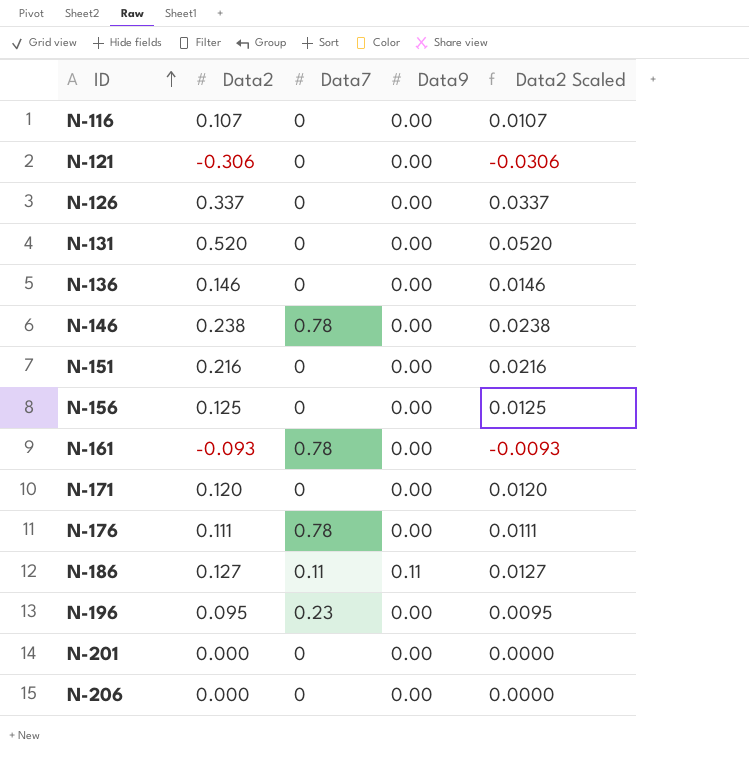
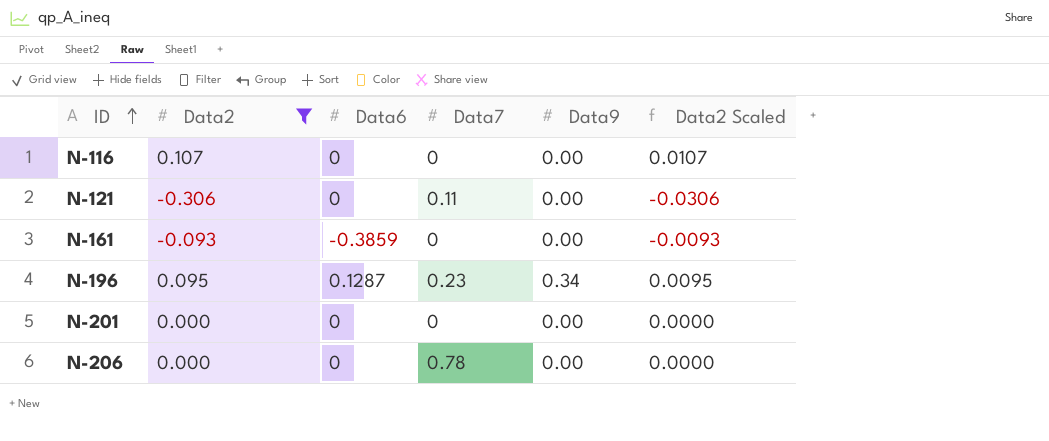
filter: none -> Data2 <= 0.107
column Data6 | position: none -> 3
N-121 | Data7: 0 -> 0.11
N-161 | Data7: 0.78 -> 0
N-196 | Data9: 0.00 -> 0.34
N-206 | Data7: 0 -> 0.78

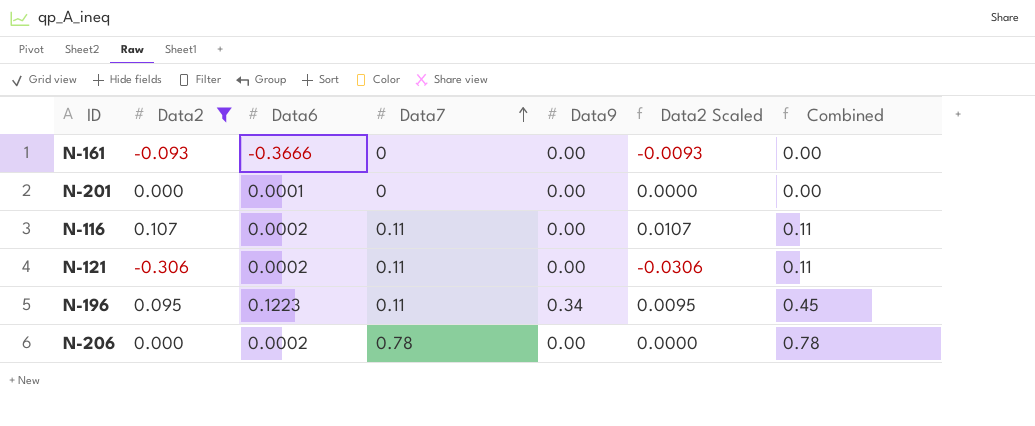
row order: ID ascending -> Data7 ascending
column Combined | formula: none -> [Data7] + [Data9]
N-161 | Data6: -0.3859 -> -0.3666
N-201 | Data6: 0 -> 0.0001
N-116 | Data6: 0 -> 0.0002
N-116 | Data7: 0 -> 0.11
N-121 | Data6: 0 -> 0.0002
N-196 | Data6: 0.1287 -> 0.1223
N-196 | Data7: 0.23 -> 0.11
N-206 | Data6: 0 -> 0.0002

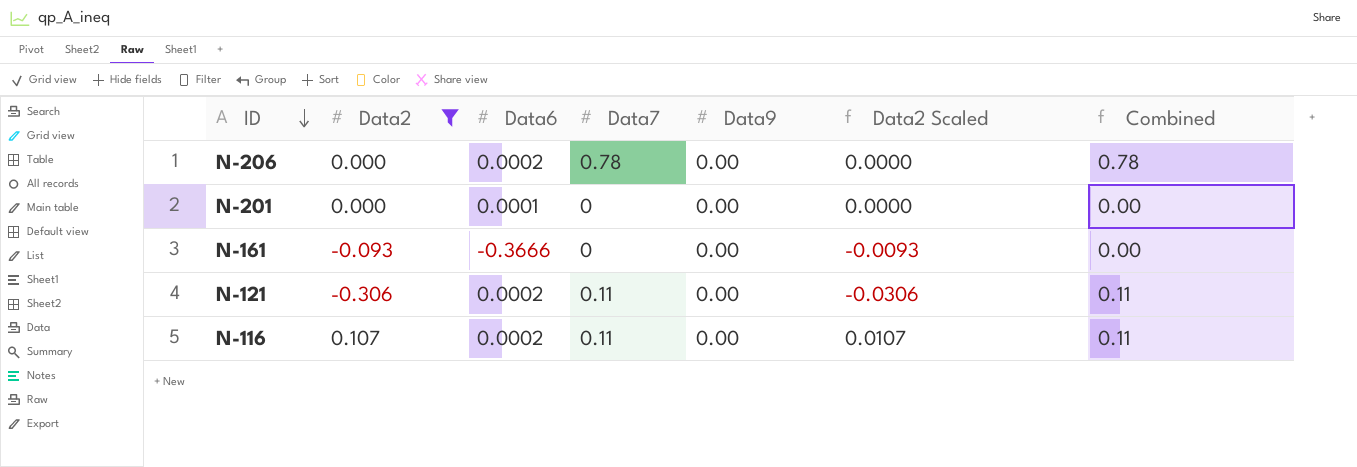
row order: Data7 ascending -> ID descending
row N-196: 0.095 | 0.1223 | 0.11 | 0.34 | 0.0095 | 0.45 -> none

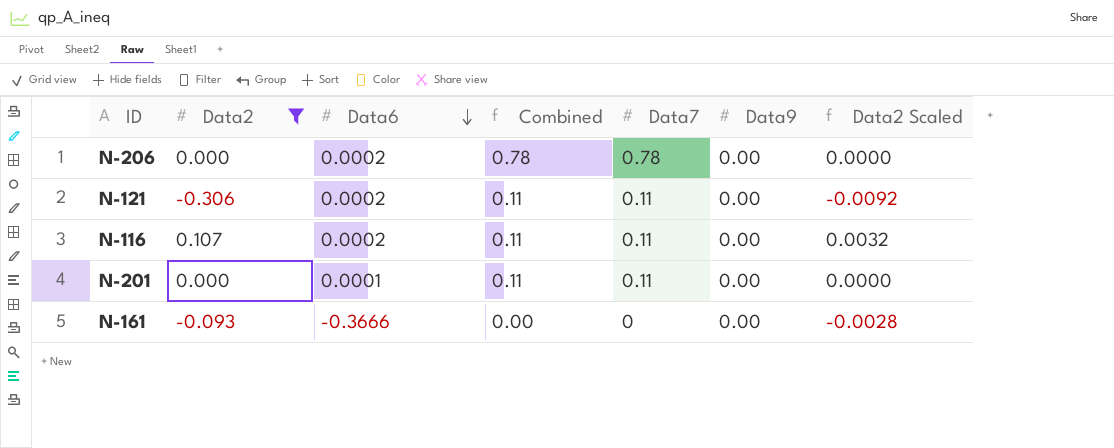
row order: ID descending -> Data6 descending
column Combined | position: 7 -> 4
column Data2 Scaled | formula: [Data2] * 0.1 -> [Data2] * 0.03
N-201 | Combined: 0.00 -> 0.11
N-201 | Data7: 0 -> 0.11

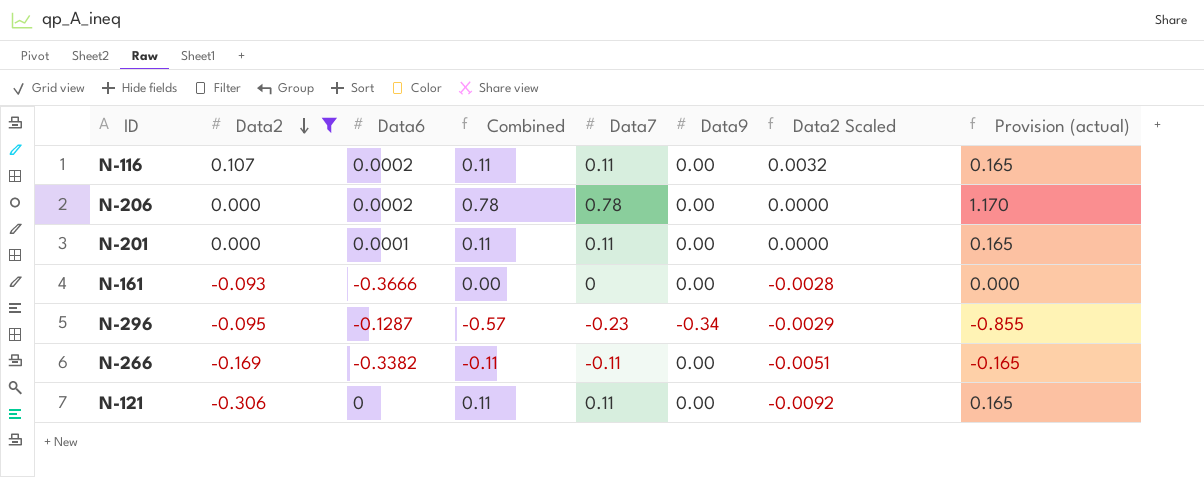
row order: Data6 descending -> Data2 descending
column Provision (actual) | formula: none -> [Combined] * 1.5
row N-296: none -> -0.095 | -0.1287 | -0.57 | -0.23 | -0.34 | -0.0029 | -0.855
row N-266: none -> -0.169 | -0.3382 | -0.11 | -0.11 | 0.00 | -0.0051 | -0.165
N-121 | Data6: 0.0002 -> 0

